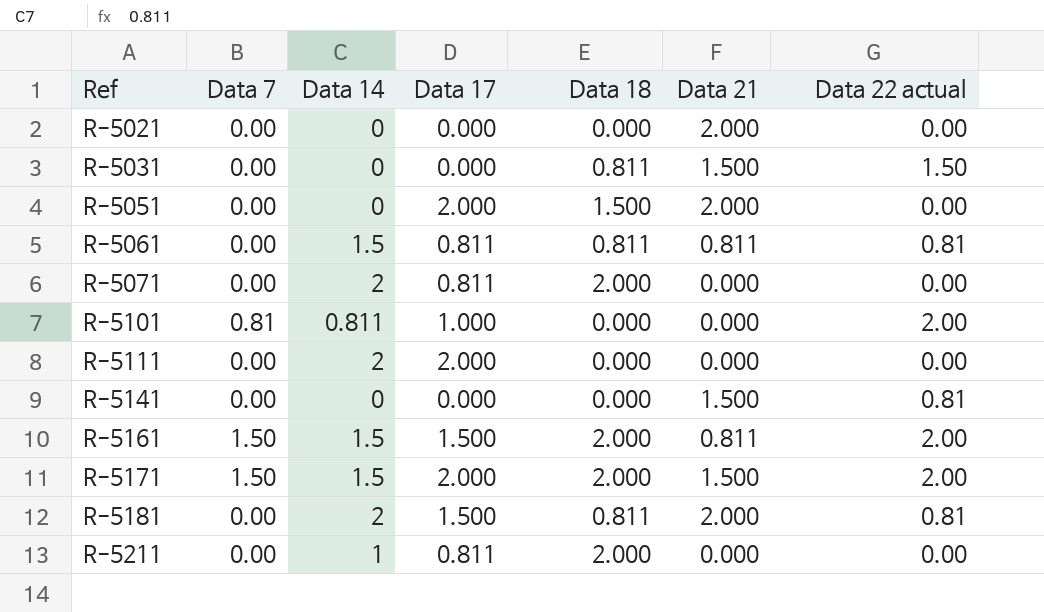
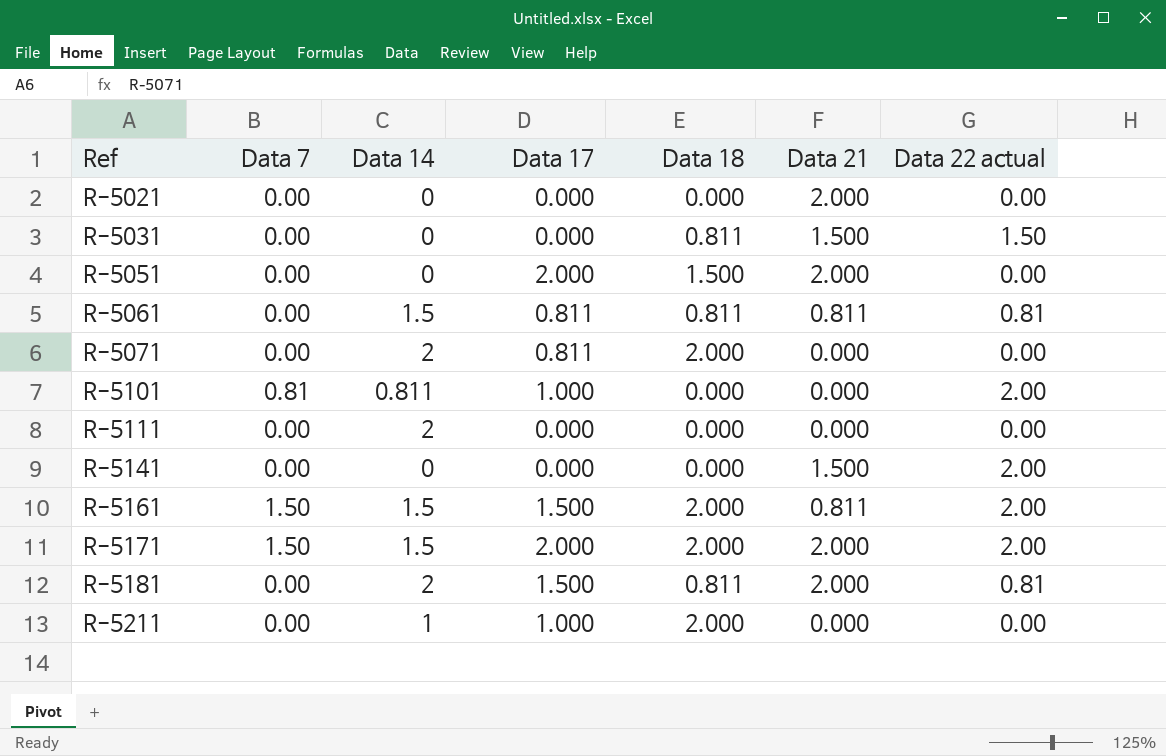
R-5111 | Data 17: 2.000 -> 0.000
R-5141 | Data 22 actual: 0.81 -> 2.00
R-5171 | Data 21: 1.500 -> 2.000
R-5211 | Data 17: 0.811 -> 1.000

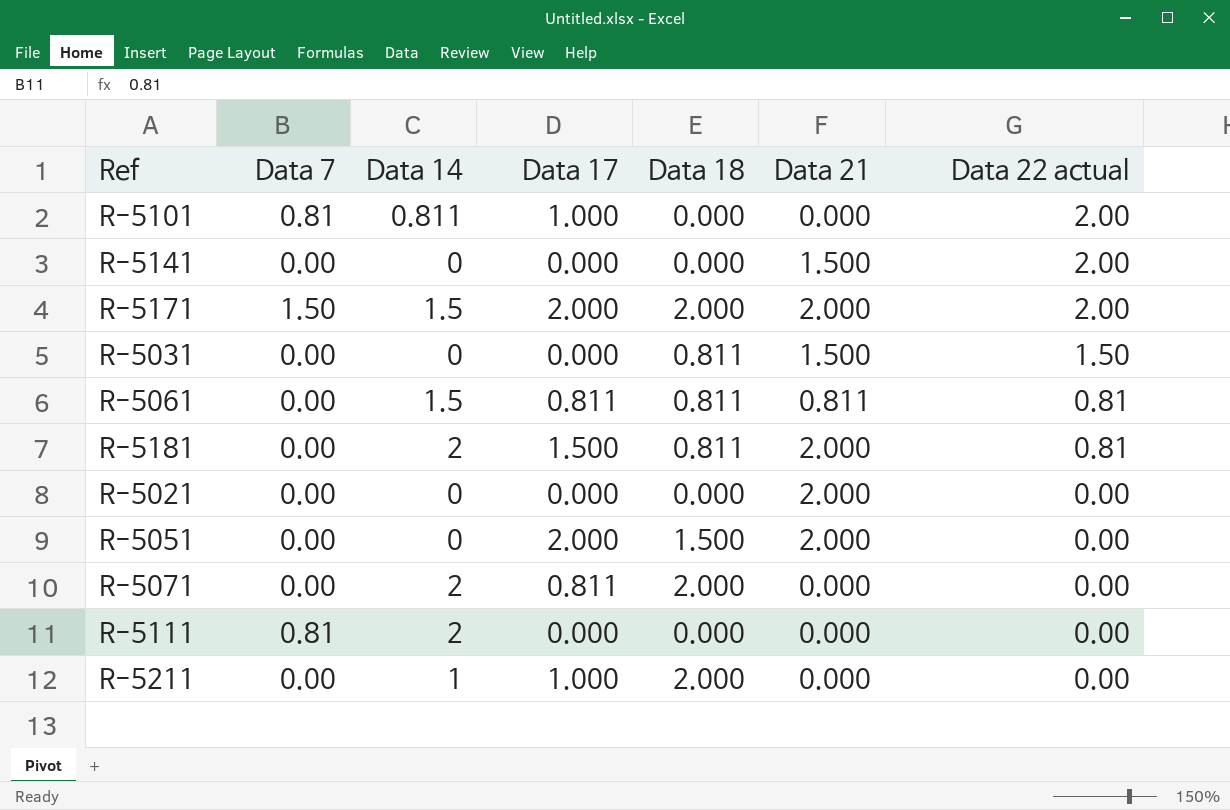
row order: Ref ascending -> Data 22 actual descending
row R-5161: 1.50 | 1.5 | 1.500 | 2.000 | 0.811 | 2.00 -> none
R-5111 | Data 7: 0.00 -> 0.81

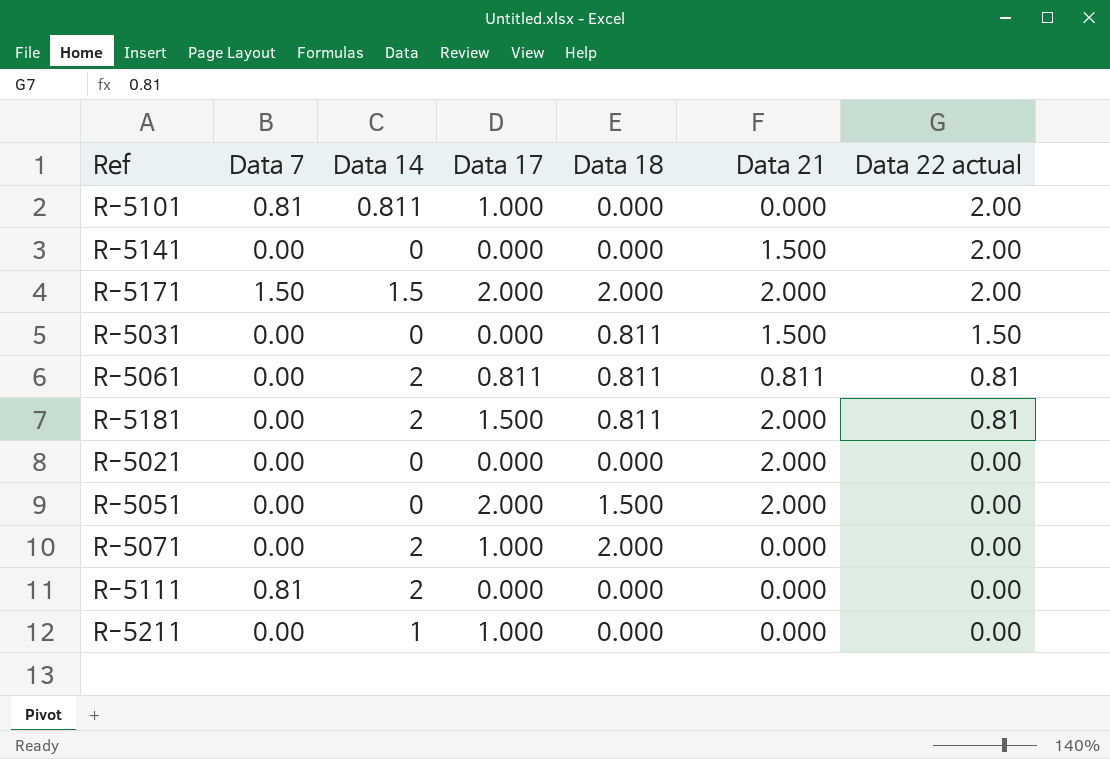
R-5061 | Data 14: 1.5 -> 2
R-5071 | Data 17: 0.811 -> 1.000
R-5211 | Data 18: 2.000 -> 0.000

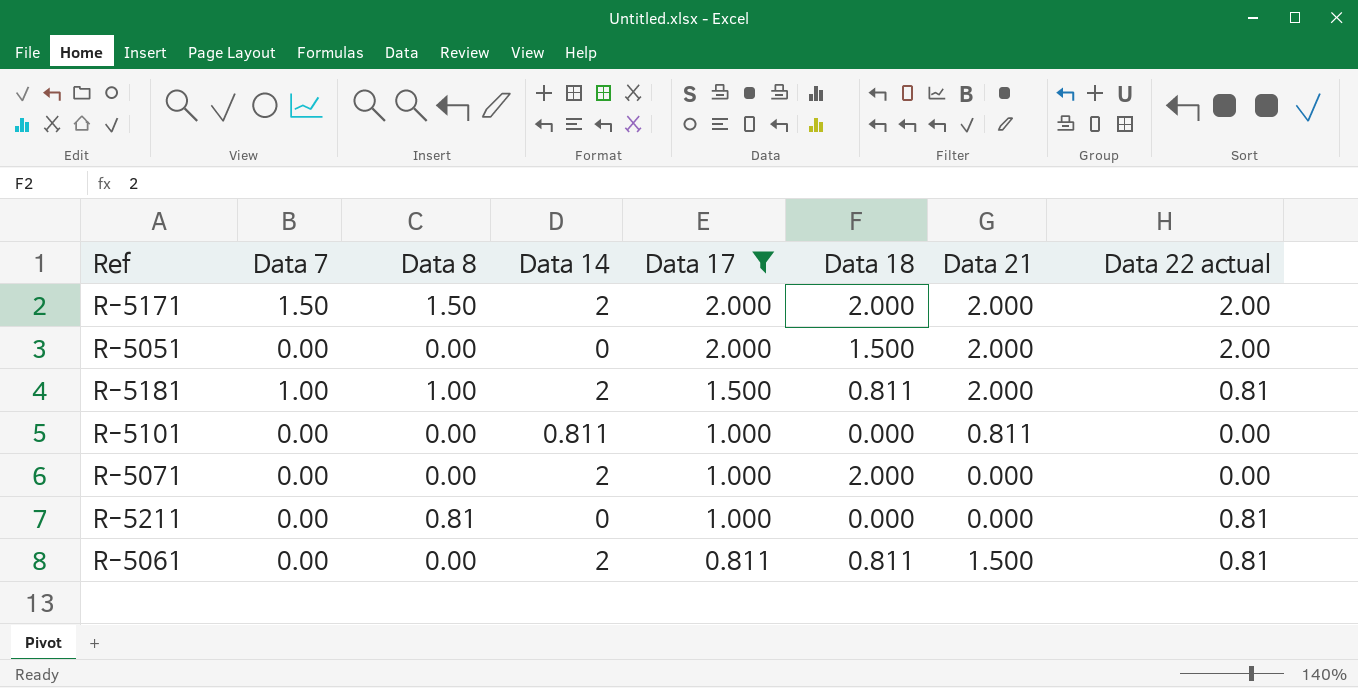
filter: none -> Data 17 != 0.000
row order: Data 22 actual descending -> Data 17 descending
column Data 8 | position: none -> 3
R-5171 | Data 14: 1.5 -> 2
R-5051 | Data 22 actual: 0.00 -> 2.00
R-5181 | Data 7: 0.00 -> 1.00
R-5101 | Data 7: 0.81 -> 0.00
R-5101 | Data 21: 0.000 -> 0.811
R-5101 | Data 22 actual: 2.00 -> 0.00
R-5211 | Data 14: 1 -> 0
R-5211 | Data 22 actual: 0.00 -> 0.81
R-5061 | Data 21: 0.811 -> 1.500

